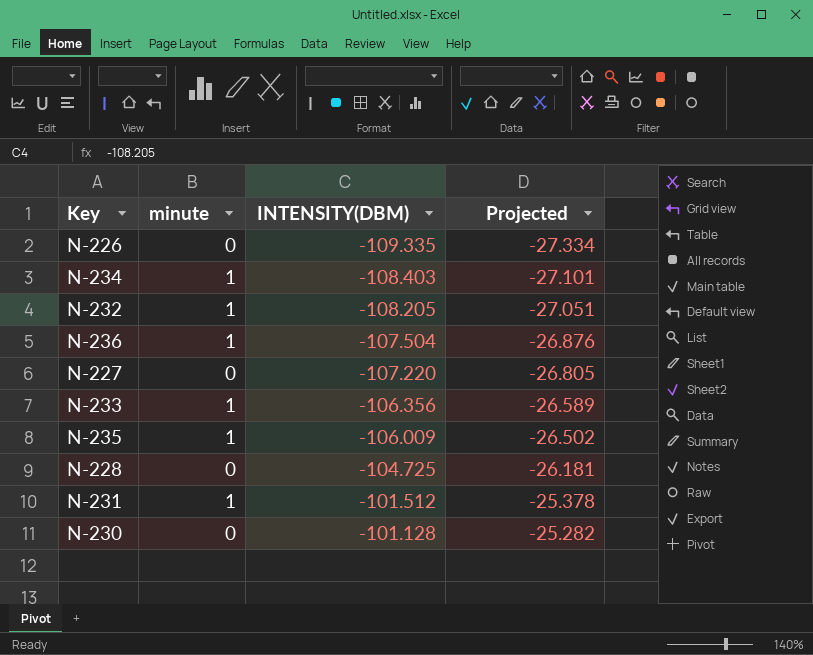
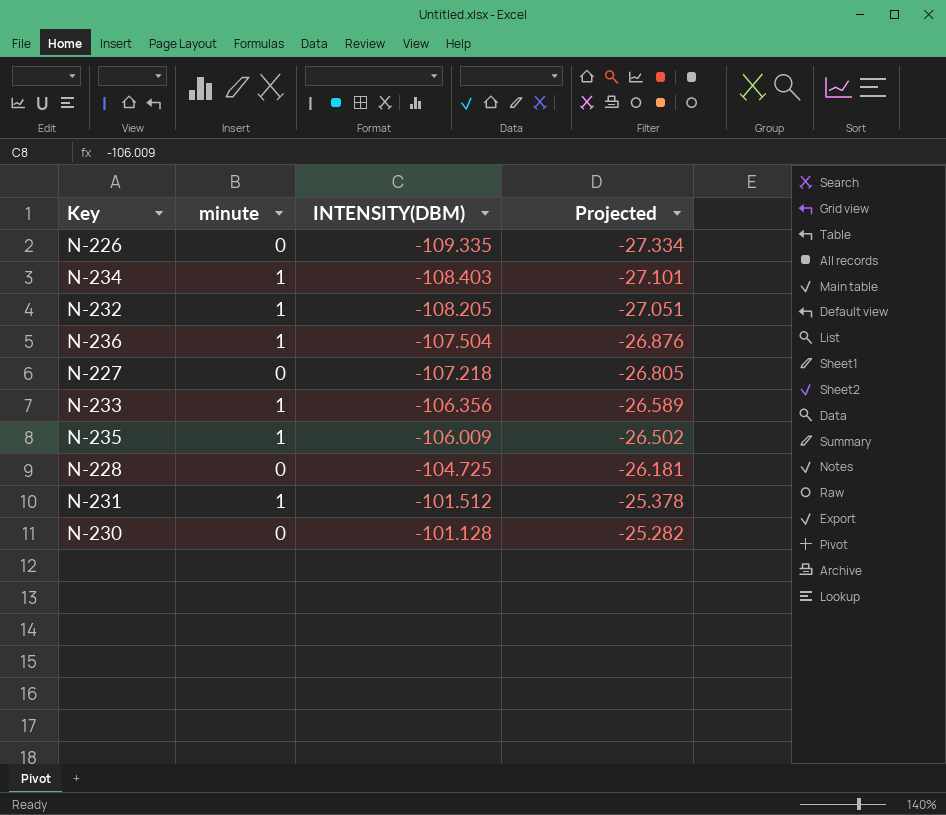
N-227 | INTENSITY(DBM): -107.220 -> -107.218

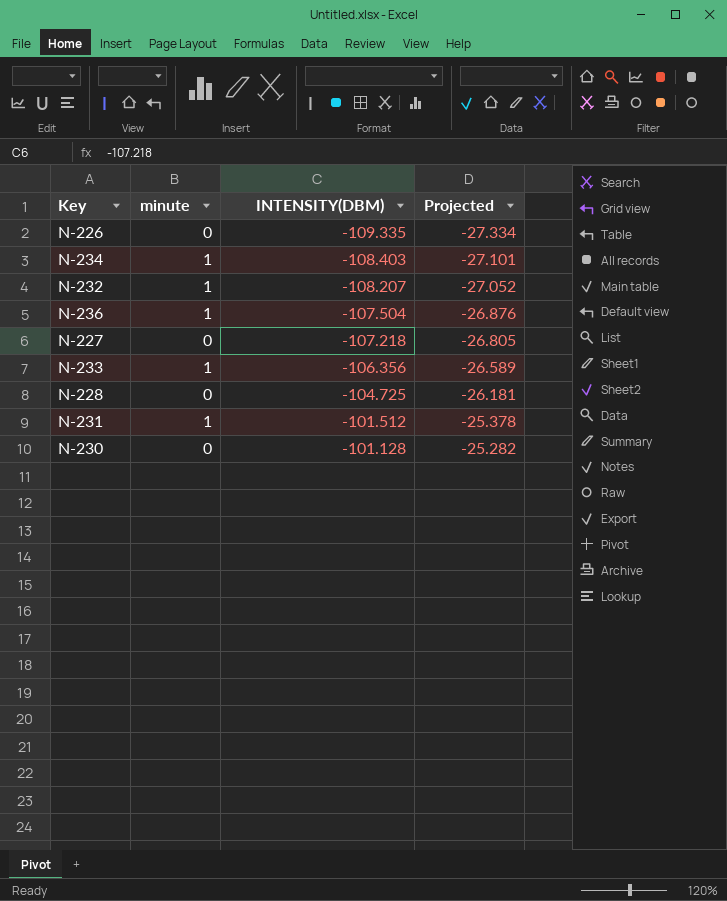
row N-235: 1 | -106.009 | -26.502 -> none
N-232 | INTENSITY(DBM): -108.205 -> -108.207
N-232 | Projected: -27.051 -> -27.052

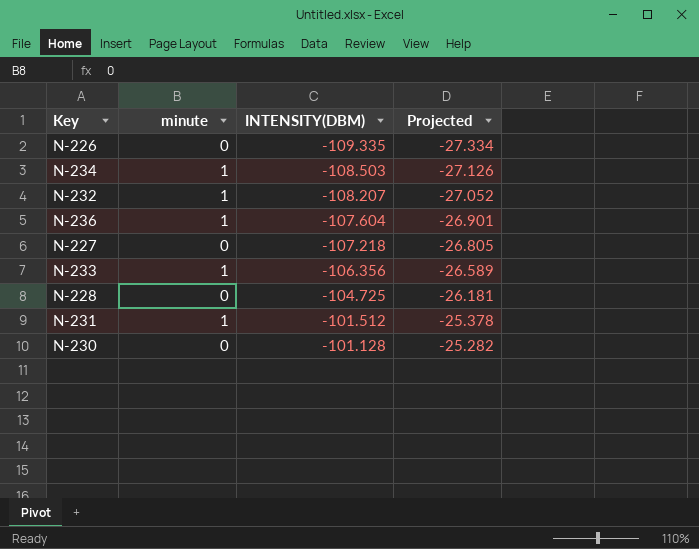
N-234 | INTENSITY(DBM): -108.403 -> -108.503
N-234 | Projected: -27.101 -> -27.126
N-236 | INTENSITY(DBM): -107.504 -> -107.604
N-236 | Projected: -26.876 -> -26.901

